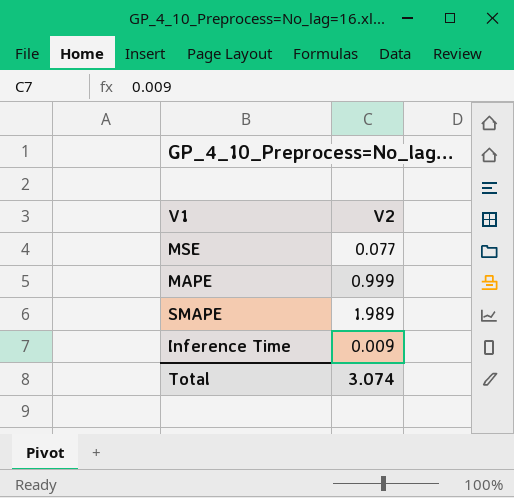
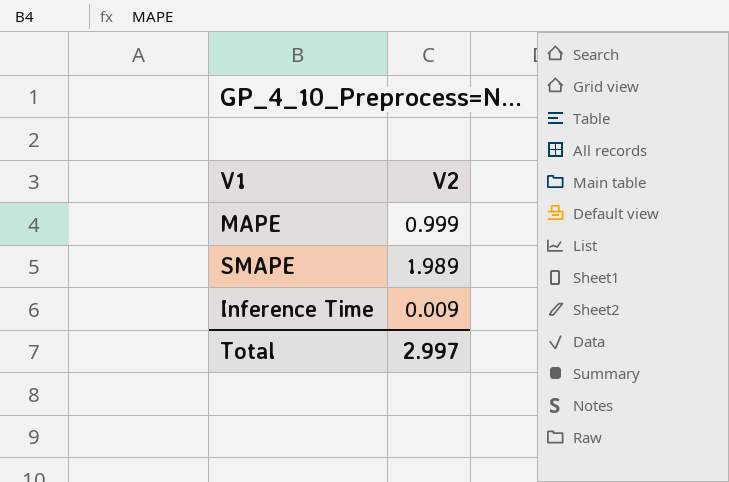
row MSE: 0.077 -> none
Total | V2: 3.074 -> 2.997

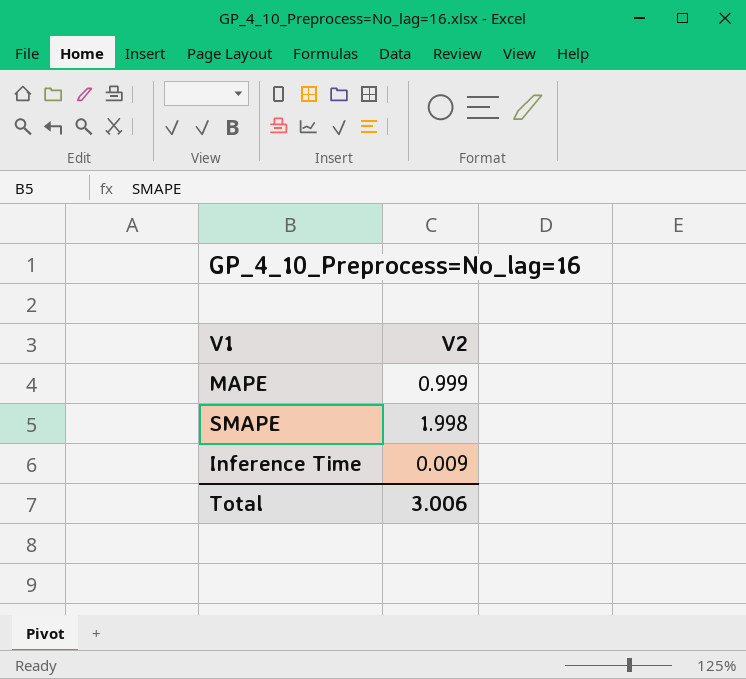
SMAPE | V2: 1.989 -> 1.998
Total | V2: 2.997 -> 3.006

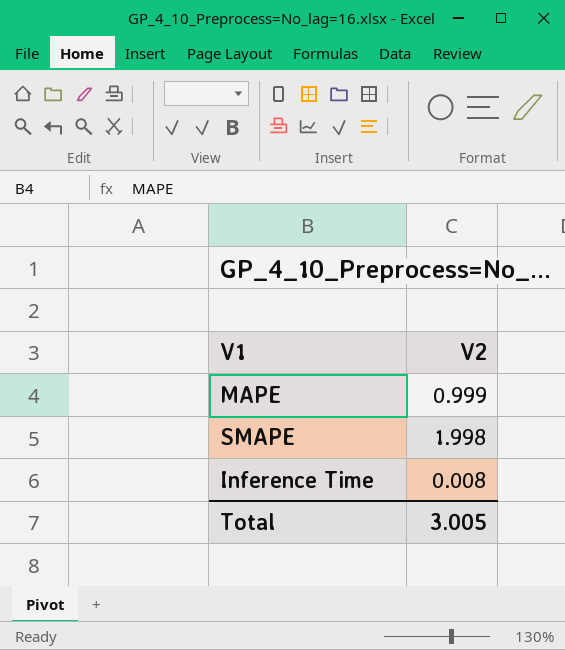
Inference Time | V2: 0.009 -> 0.008
Total | V2: 3.006 -> 3.005

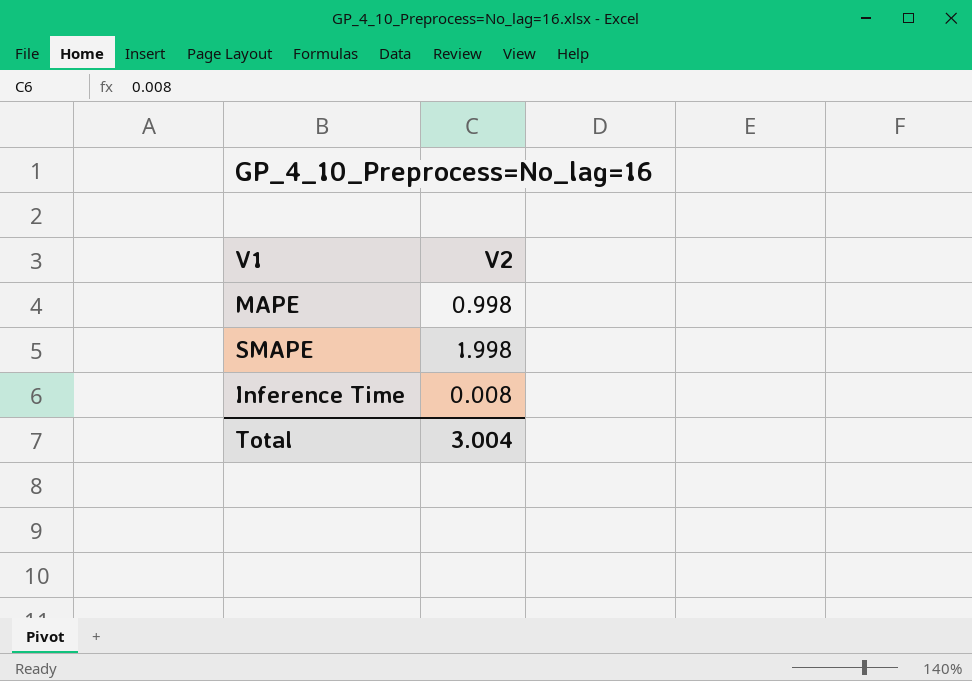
MAPE | V2: 0.999 -> 0.998
Total | V2: 3.005 -> 3.004

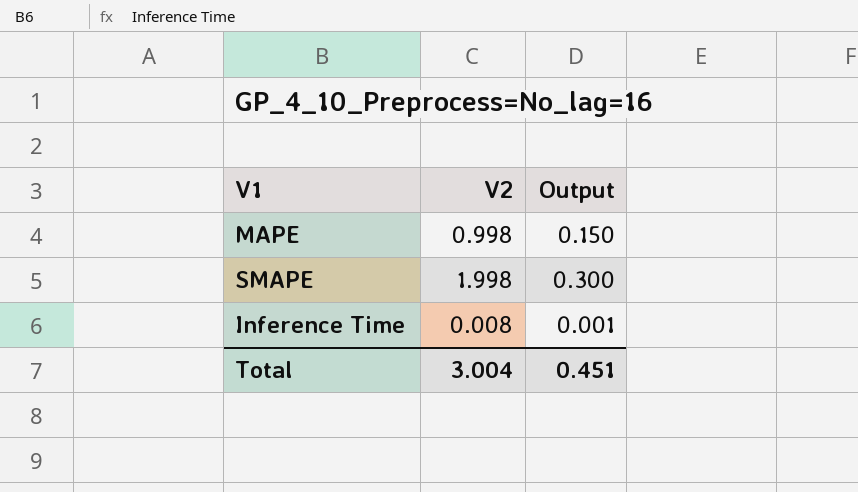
column Output | formula: none -> [V2] * 0.15

